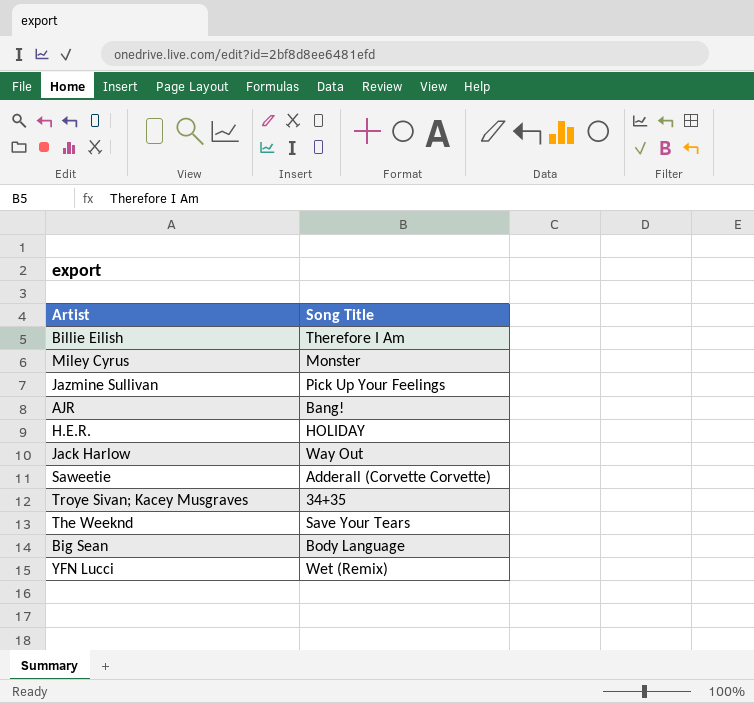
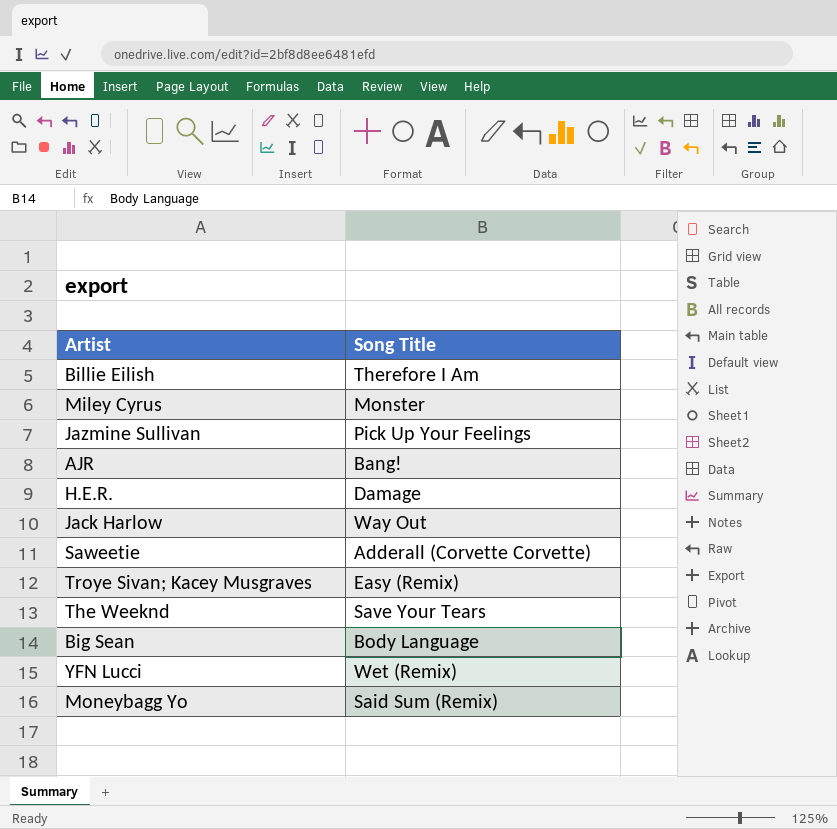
H.E.R. | Song Title: HOLIDAY -> Damage
Troye Sivan; Kacey Musgraves | Song Title: 34+35 -> Easy (Remix)
row Moneybagg Yo: none -> Said Sum (Remix)

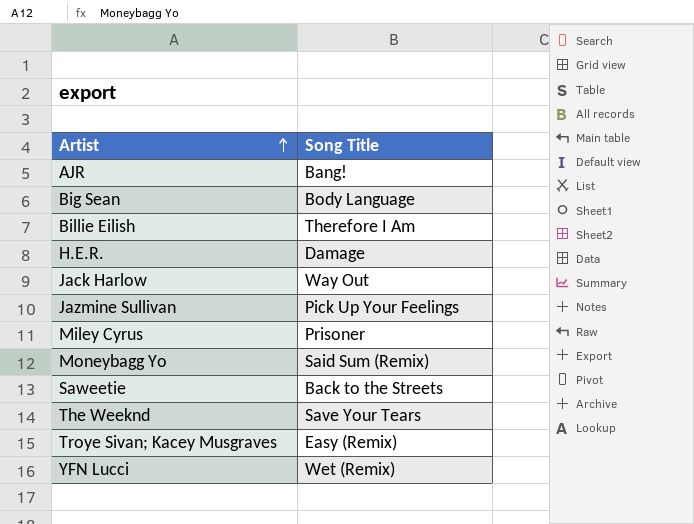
row order: none -> Artist ascending
Miley Cyrus | Song Title: Monster -> Prisoner
Saweetie | Song Title: Adderall (Corvette Corvette) -> Back to the Streets

